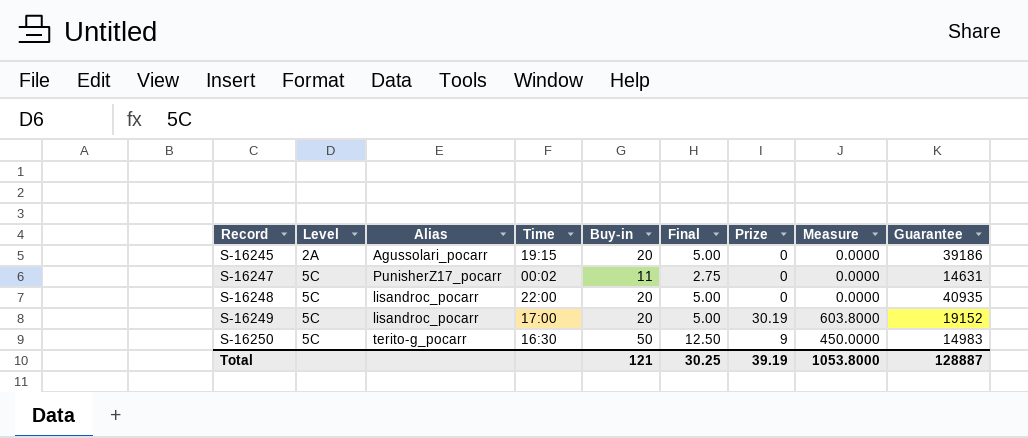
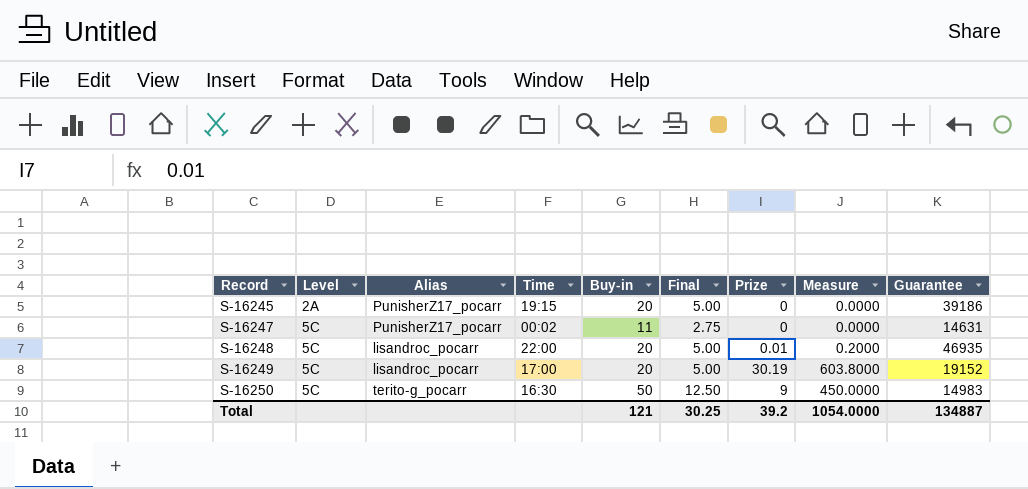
S-16245 | Alias: Agussolari_pocarr -> PunisherZ17_pocarr
S-16248 | Prize: 0 -> 0.01
S-16248 | Measure: 0.0000 -> 0.2000
S-16248 | Guarantee: 40935 -> 46935
Total | Prize: 39.19 -> 39.2
Total | Measure: 1053.8000 -> 1054.0000
Total | Guarantee: 128887 -> 134887

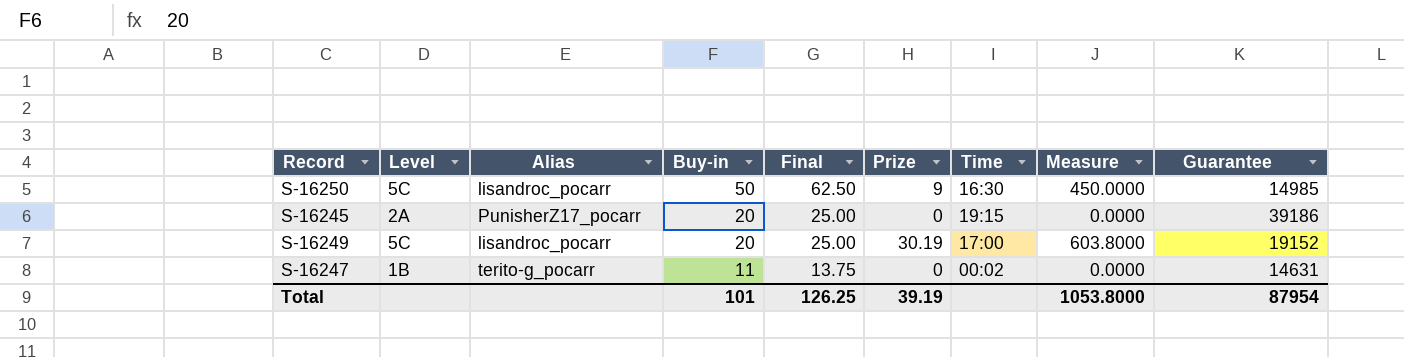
row order: Record ascending -> Buy-in descending
column Final | formula: [Buy-in] * 0.25 -> [Buy-in] * 1.25
column Time | position: 4 -> 7
row S-16248: 5C | lisandroc_pocarr | 22:00 | 20 | 5.00 | 0.01 | 0.2000 | 46935 -> none
S-16250 | Alias: terito-g_pocarr -> lisandroc_pocarr
S-16250 | Guarantee: 14983 -> 14985
S-16247 | Level: 5C -> 1B
S-16247 | Alias: PunisherZ17_pocarr -> terito-g_pocarr
Total | Buy-in: 121 -> 101
Total | Final: 30.25 -> 126.25
Total | Prize: 39.2 -> 39.19
Total | Measure: 1054.0000 -> 1053.8000
Total | Guarantee: 134887 -> 87954

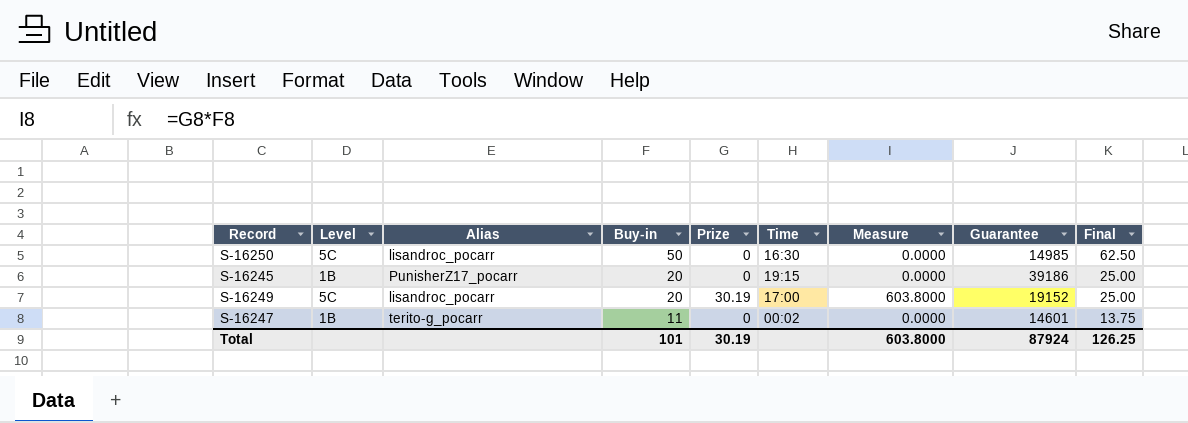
column Final | position: 5 -> 9
S-16250 | Prize: 9 -> 0
S-16250 | Measure: 450.0000 -> 0.0000
S-16245 | Level: 2A -> 1B
S-16247 | Guarantee: 14631 -> 14601
Total | Prize: 39.19 -> 30.19
Total | Measure: 1053.8000 -> 603.8000
Total | Guarantee: 87954 -> 87924

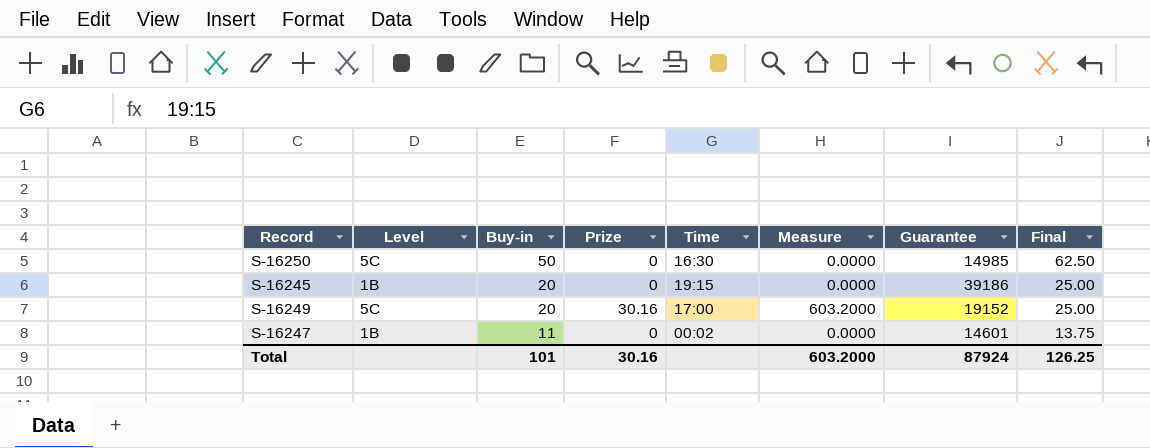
column Alias | position: 3 -> none
S-16249 | Prize: 30.19 -> 30.16
S-16249 | Measure: 603.8000 -> 603.2000
Total | Prize: 30.19 -> 30.16
Total | Measure: 603.8000 -> 603.2000

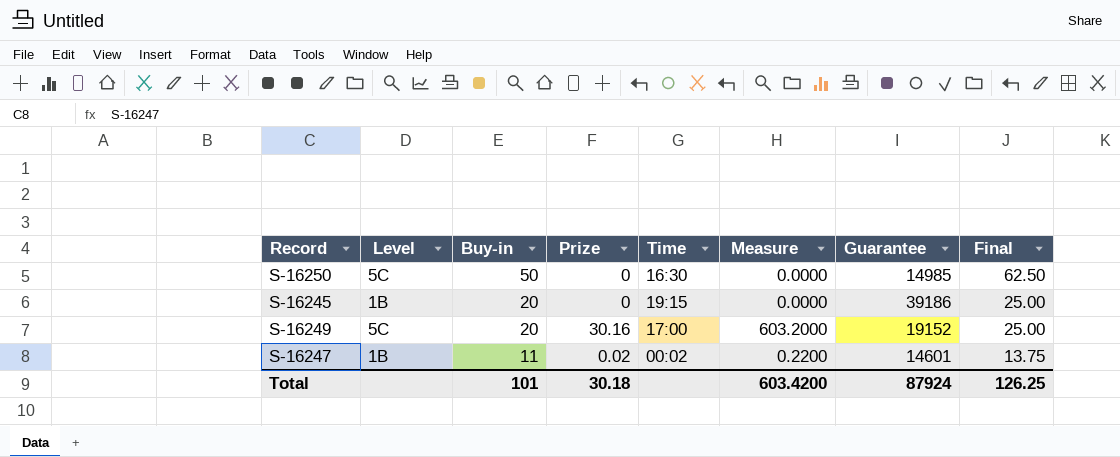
S-16247 | Prize: 0 -> 0.02
S-16247 | Measure: 0.0000 -> 0.2200
Total | Prize: 30.16 -> 30.18
Total | Measure: 603.2000 -> 603.4200

